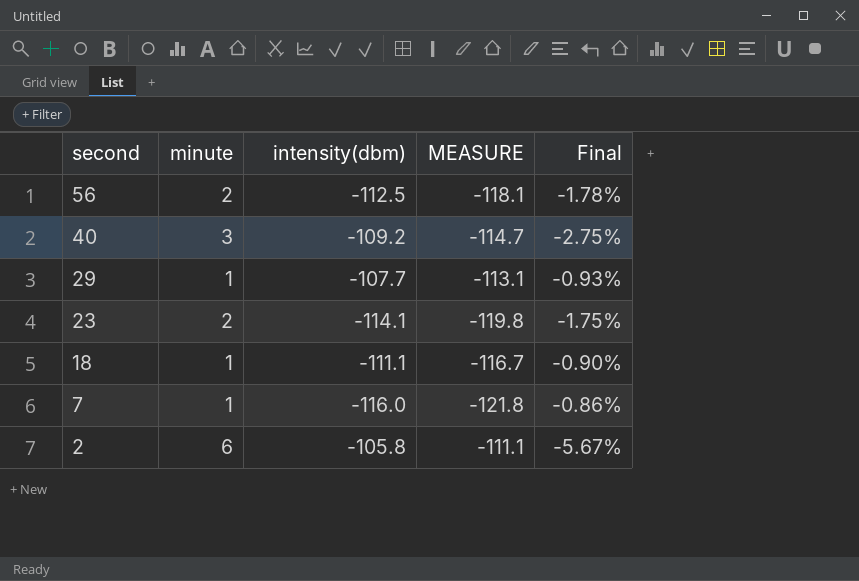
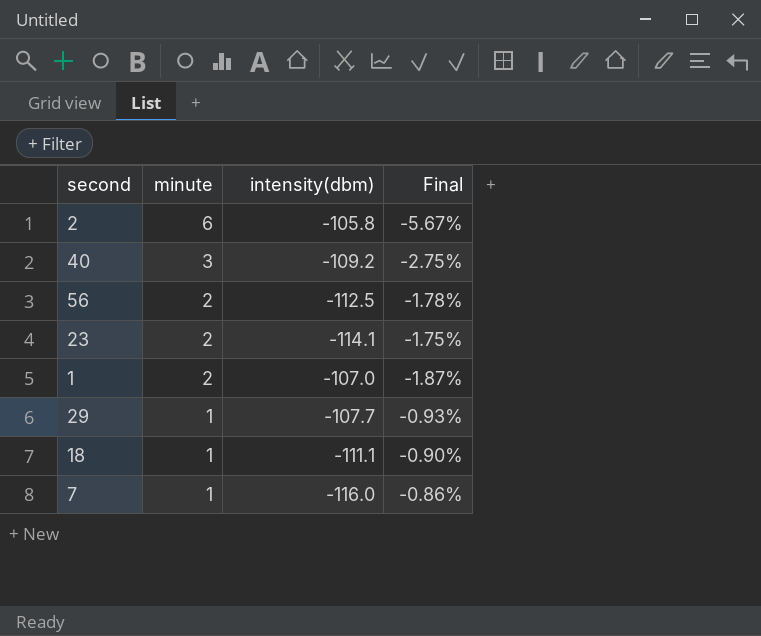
row order: second descending -> minute descending
column MEASURE | formula: [intensity(dbm)] * 1.05 -> none
row 1: none -> 2 | -107.0 | -1.87%

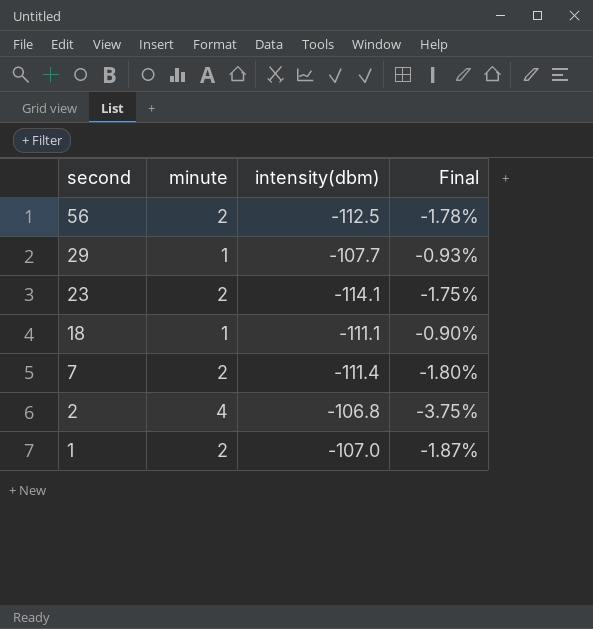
row order: minute descending -> second descending
row 40: 3 | -109.2 | -2.75% -> none
7 | minute: 1 -> 2
7 | intensity(dbm): -116.0 -> -111.4
7 | Final: -0.86% -> -1.80%
2 | minute: 6 -> 4
2 | intensity(dbm): -105.8 -> -106.8
2 | Final: -5.67% -> -3.75%

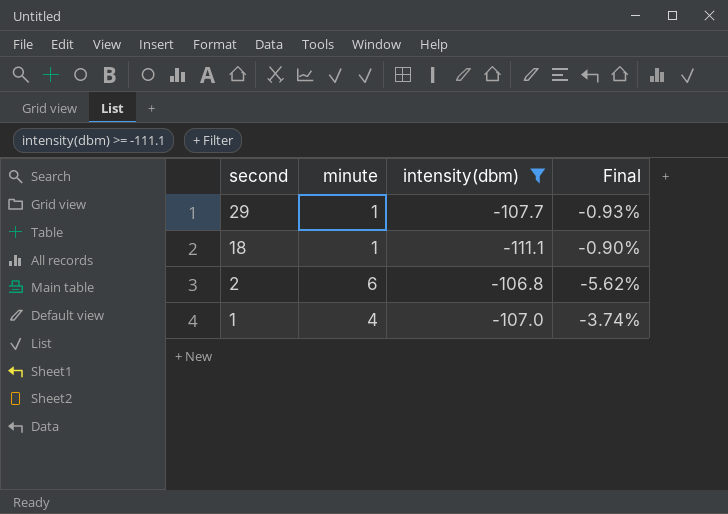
filter: none -> intensity(dbm) >= -111.1
2 | minute: 4 -> 6
2 | Final: -3.75% -> -5.62%
1 | minute: 2 -> 4
1 | Final: -1.87% -> -3.74%

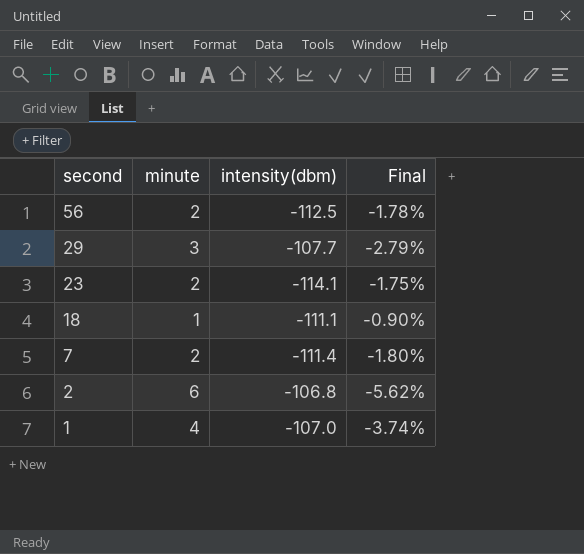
filter: intensity(dbm) >= -111.1 -> none
29 | minute: 1 -> 3
29 | Final: -0.93% -> -2.79%

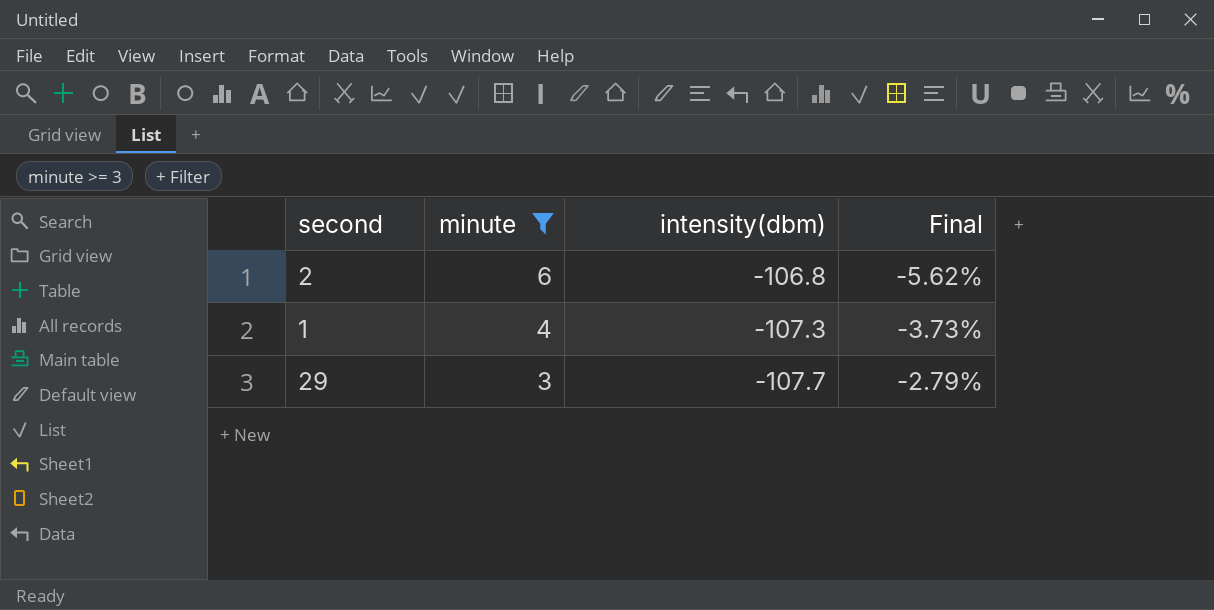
filter: none -> minute >= 3
row order: second descending -> minute descending
1 | intensity(dbm): -107.0 -> -107.3
1 | Final: -3.74% -> -3.73%

